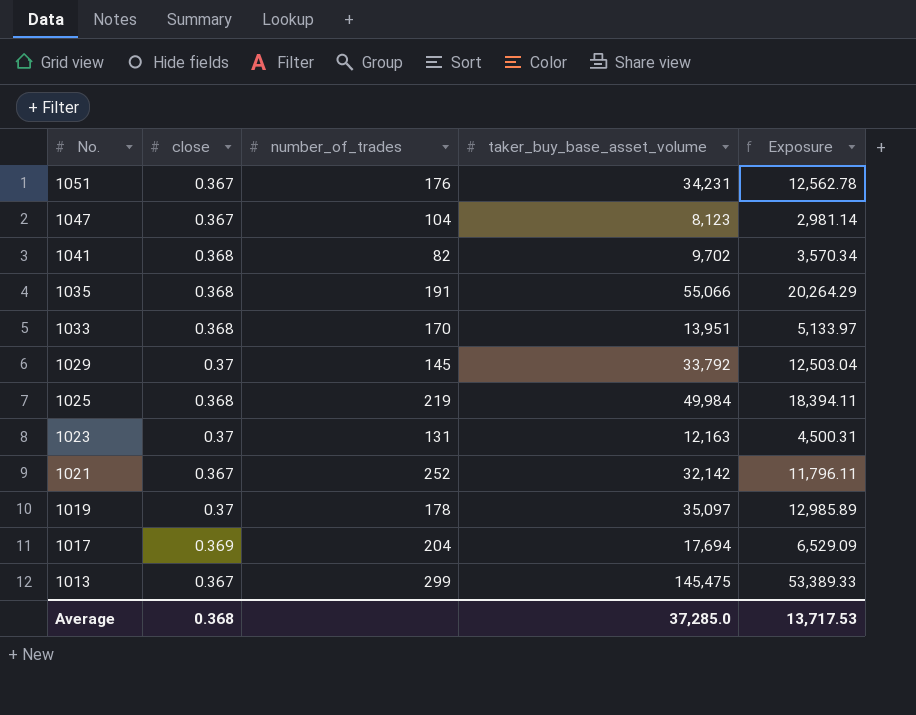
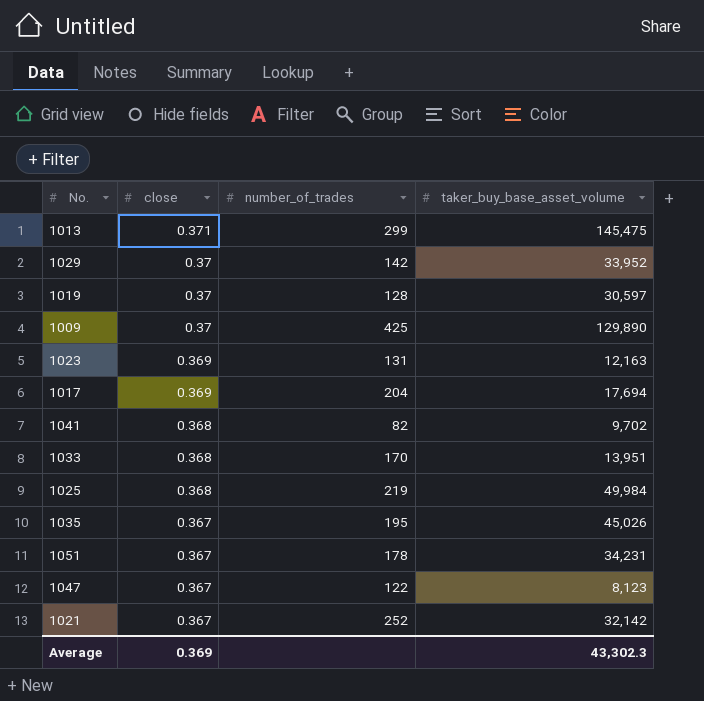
row order: No. descending -> close descending
column Exposure | formula: [close] * [taker_buy_base_asset_volume] -> none
1013 | close: 0.367 -> 0.371
1029 | number_of_trades: 145 -> 142
1029 | taker_buy_base_asset_volume: 33,792 -> 33,952
1019 | number_of_trades: 178 -> 128
1019 | taker_buy_base_asset_volume: 35,097 -> 30,597
row 1009: none -> 0.37 | 425 | 129,890
1023 | close: 0.37 -> 0.369
1035 | close: 0.368 -> 0.367
1035 | number_of_trades: 191 -> 195
1035 | taker_buy_base_asset_volume: 55,066 -> 45,026
1051 | number_of_trades: 176 -> 178
1047 | number_of_trades: 104 -> 122
Average | close: 0.368 -> 0.369
Average | taker_buy_base_asset_volume: 37,285.0 -> 43,302.3

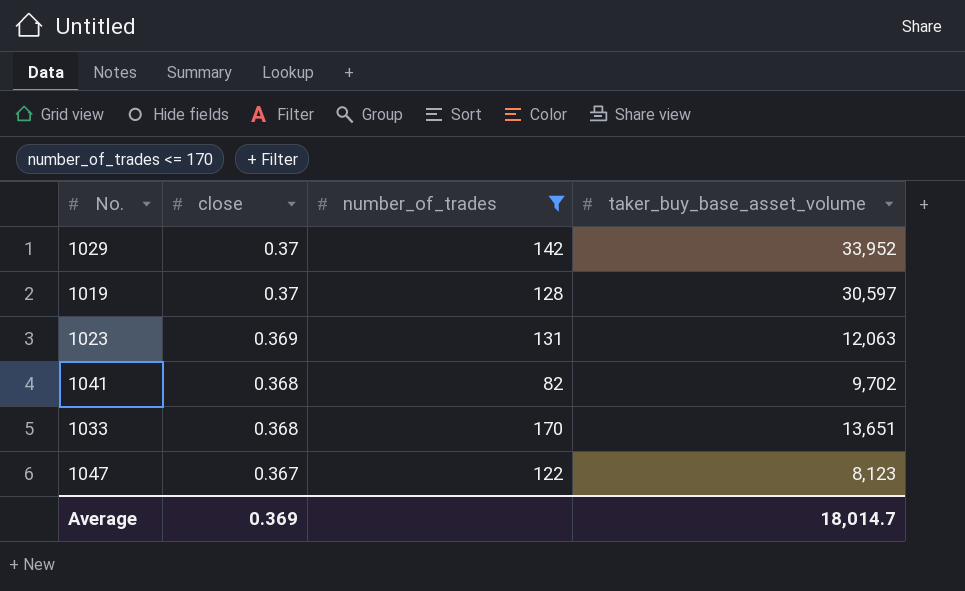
filter: none -> number_of_trades <= 170
1023 | taker_buy_base_asset_volume: 12,163 -> 12,063
1033 | taker_buy_base_asset_volume: 13,951 -> 13,651
Average | taker_buy_base_asset_volume: 43,302.3 -> 18,014.7

